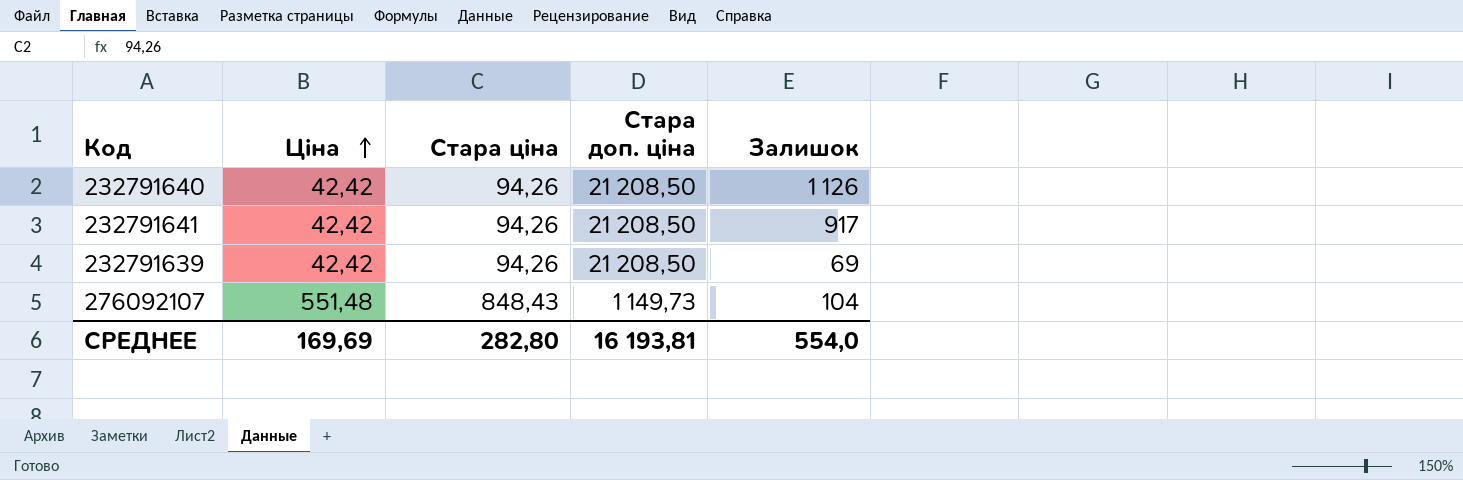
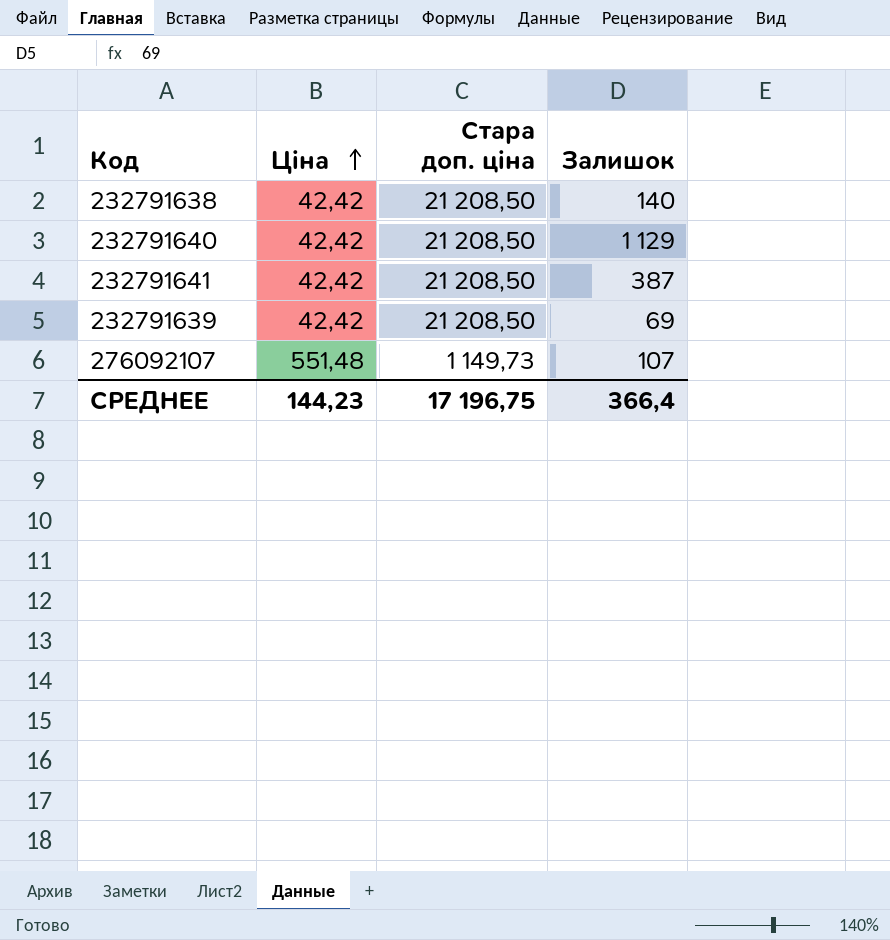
column Стара ціна | position: 3 -> none
row 232791638: none -> 42,42 | 21 208,50 | 140
232791640 | Залишок: 1 126 -> 1 129
232791641 | Залишок: 917 -> 387
276092107 | Залишок: 104 -> 107
СРЕДНЕЕ | Ціна: 169,69 -> 144,23
СРЕДНЕЕ | Стара доп. ціна: 16 193,81 -> 17 196,75
СРЕДНЕЕ | Залишок: 554,0 -> 366,4

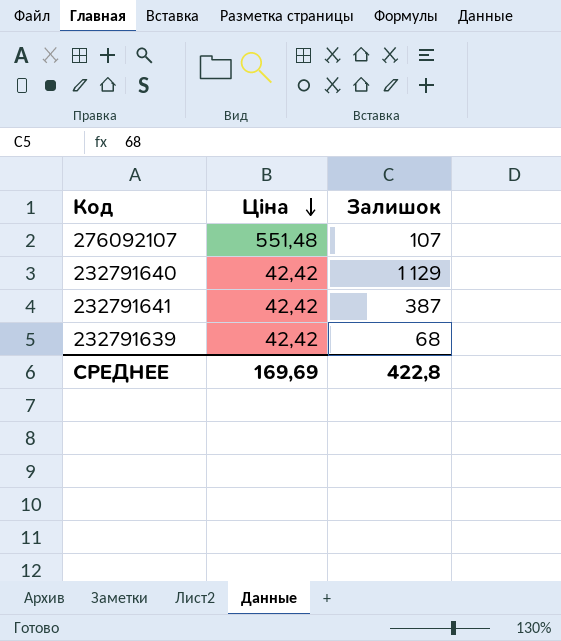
row order: Ціна ascending -> Ціна descending
column Стара доп. ціна | position: 3 -> none
row 232791638: 42,42 | 21 208,50 | 140 -> none
232791639 | Залишок: 69 -> 68
СРЕДНЕЕ | Ціна: 144,23 -> 169,69
СРЕДНЕЕ | Залишок: 366,4 -> 422,8

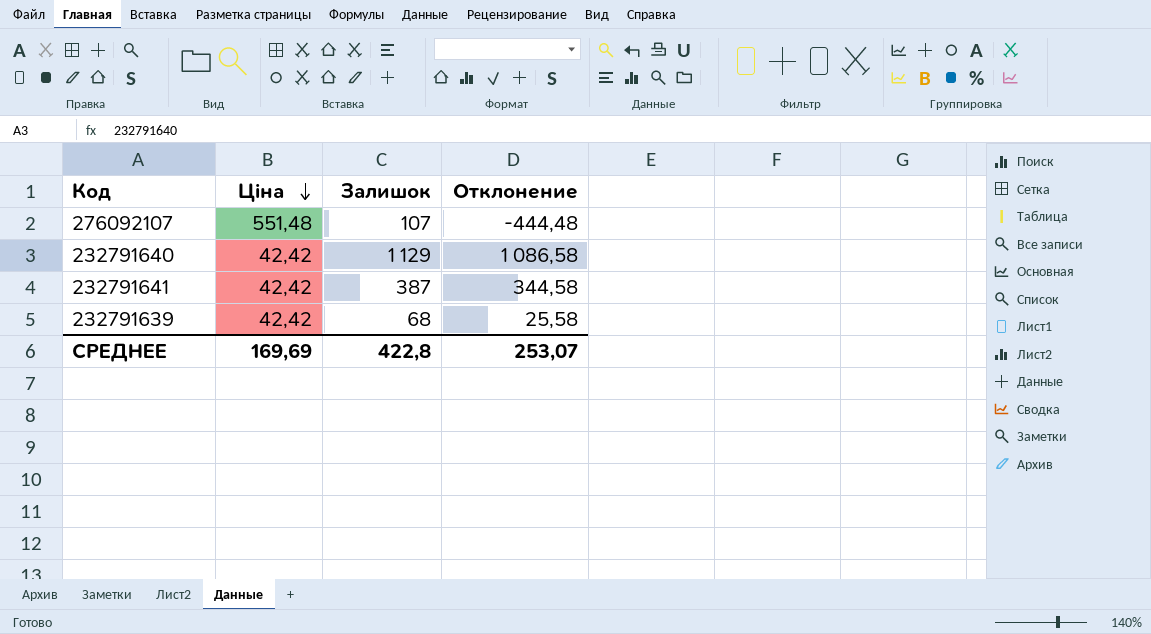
column Отклонение | formula: none -> [Залишок] - [Ціна]

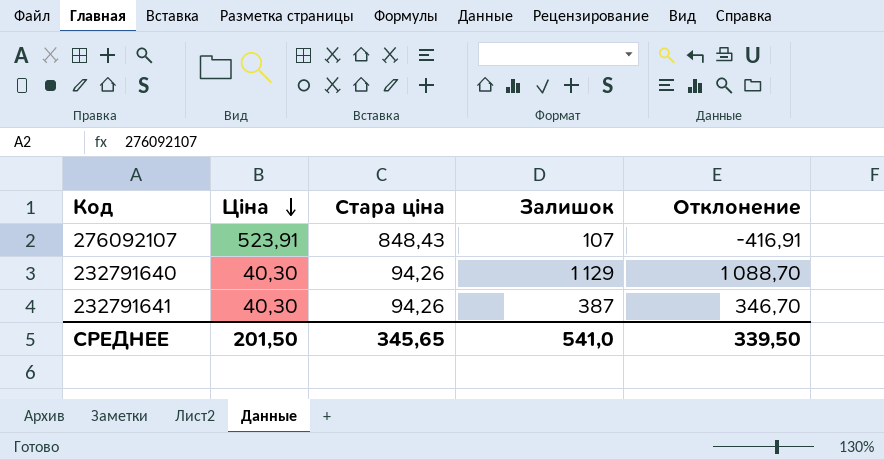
column Стара ціна | position: none -> 3
row 232791639: 42,42 | 68 | 25,58 -> none
276092107 | Ціна: 551,48 -> 523,91
276092107 | Отклонение: -444,48 -> -416,91
232791640 | Ціна: 42,42 -> 40,30
232791640 | Отклонение: 1 086,58 -> 1 088,70
232791641 | Ціна: 42,42 -> 40,30
232791641 | Отклонение: 344,58 -> 346,70
СРЕДНЕЕ | Ціна: 169,69 -> 201,50
СРЕДНЕЕ | Залишок: 422,8 -> 541,0
СРЕДНЕЕ | Отклонение: 253,07 -> 339,50

